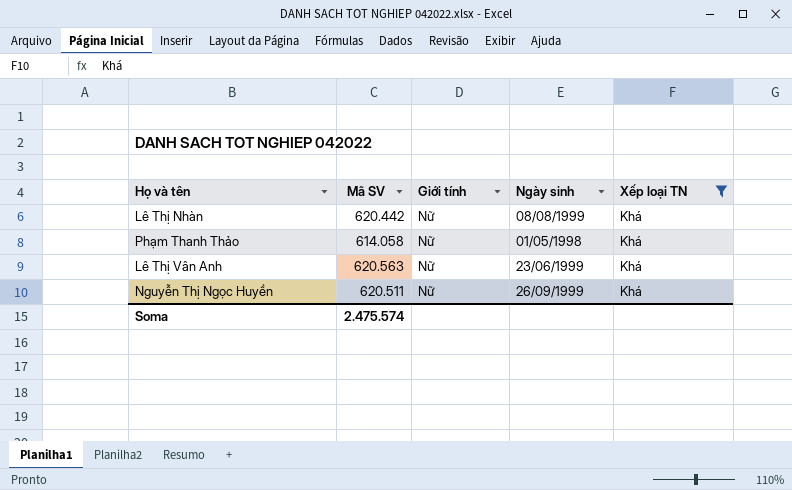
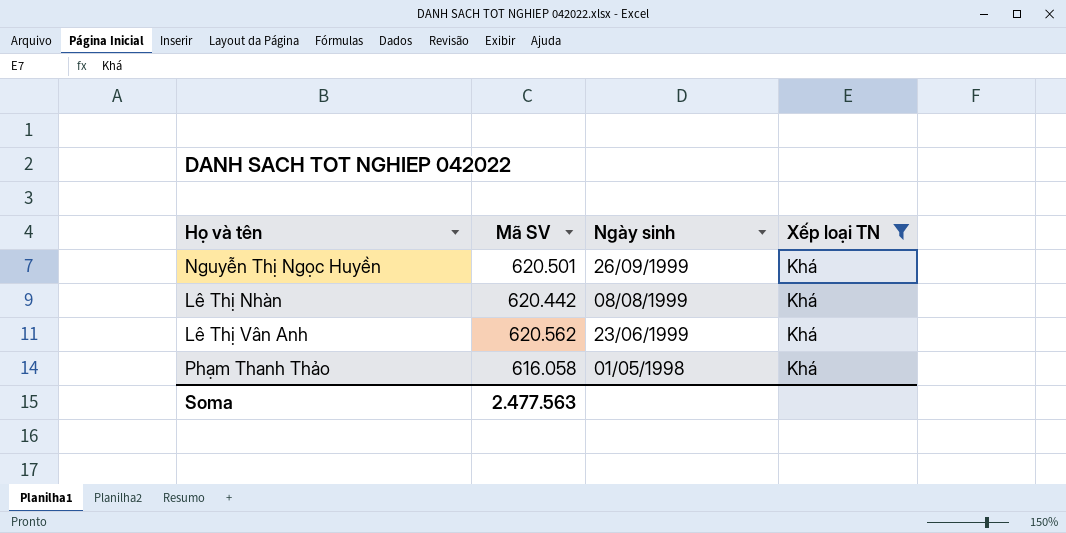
row order: none -> Ngày sinh descending
column Giới tính | position: 3 -> none
Nguyễn Thị Ngọc Huyền | Mã SV: 620.511 -> 620.501
Lê Thị Vân Anh | Mã SV: 620.563 -> 620.562
Phạm Thanh Thảo | Mã SV: 614.058 -> 616.058
Soma | Mã SV: 2.475.574 -> 2.477.563

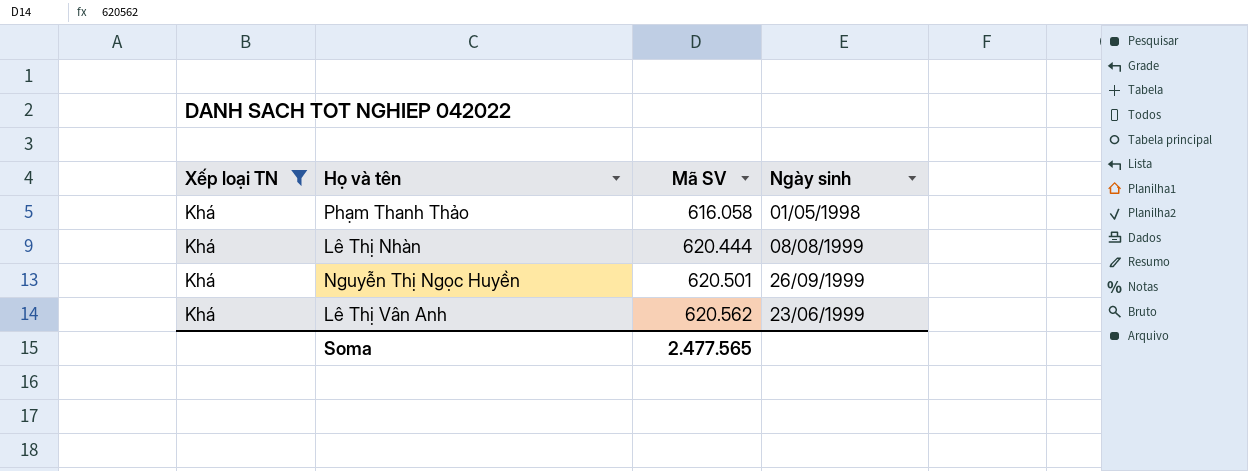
row order: Ngày sinh descending -> Mã SV ascending
column Xếp loại TN | position: 4 -> 1
Lê Thị Nhàn | Mã SV: 620.442 -> 620.444
Soma | Mã SV: 2.477.563 -> 2.477.565

